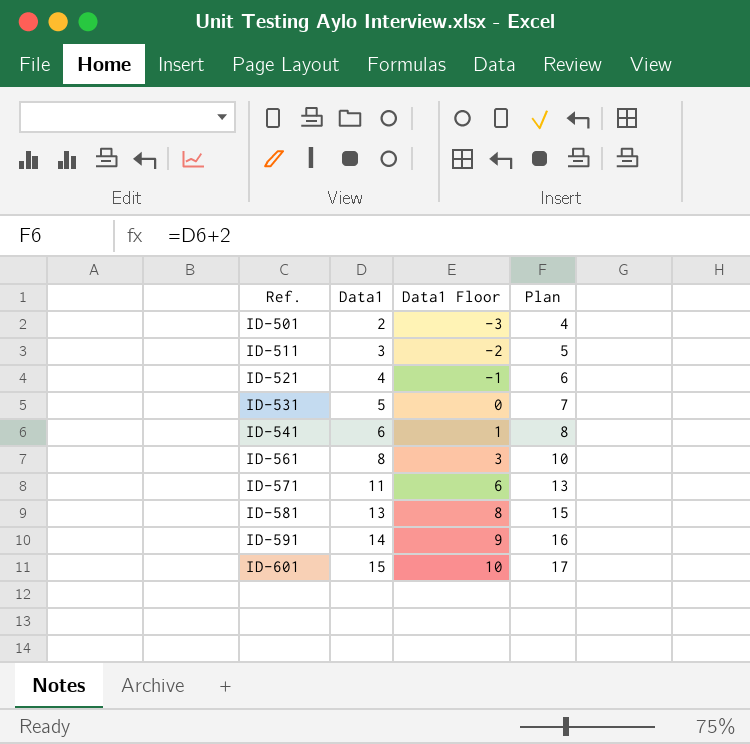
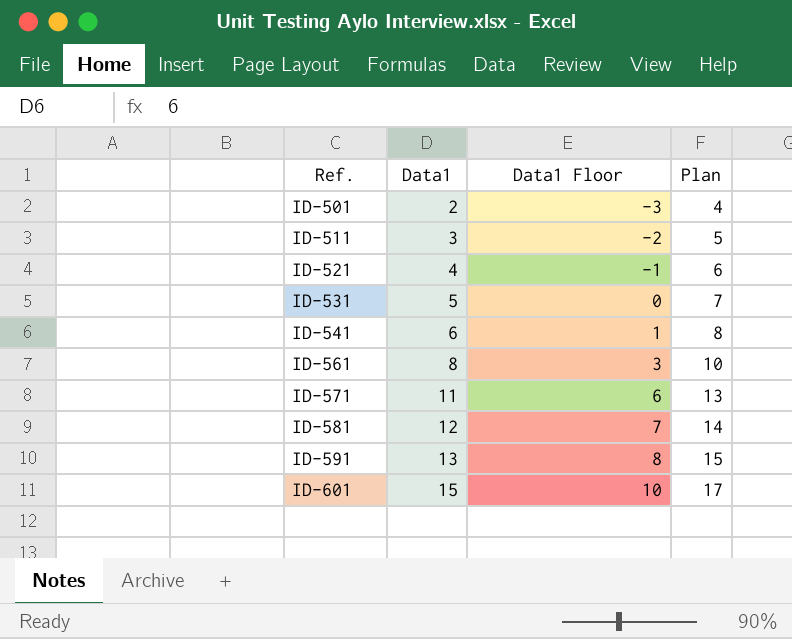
ID-581 | Data1: 13 -> 12
ID-581 | Data1 Floor: 8 -> 7
ID-581 | Plan: 15 -> 14
ID-591 | Data1: 14 -> 13
ID-591 | Data1 Floor: 9 -> 8
ID-591 | Plan: 16 -> 15

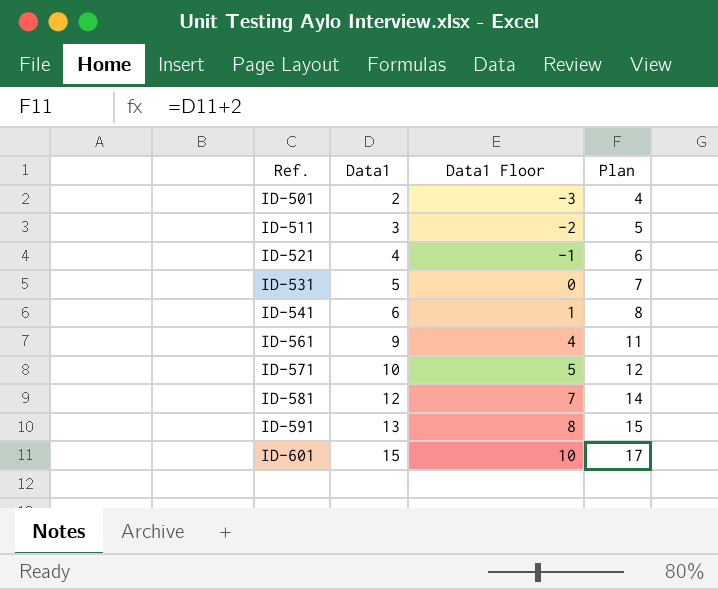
ID-561 | Data1: 8 -> 9
ID-561 | Data1 Floor: 3 -> 4
ID-561 | Plan: 10 -> 11
ID-571 | Data1: 11 -> 10
ID-571 | Data1 Floor: 6 -> 5
ID-571 | Plan: 13 -> 12

